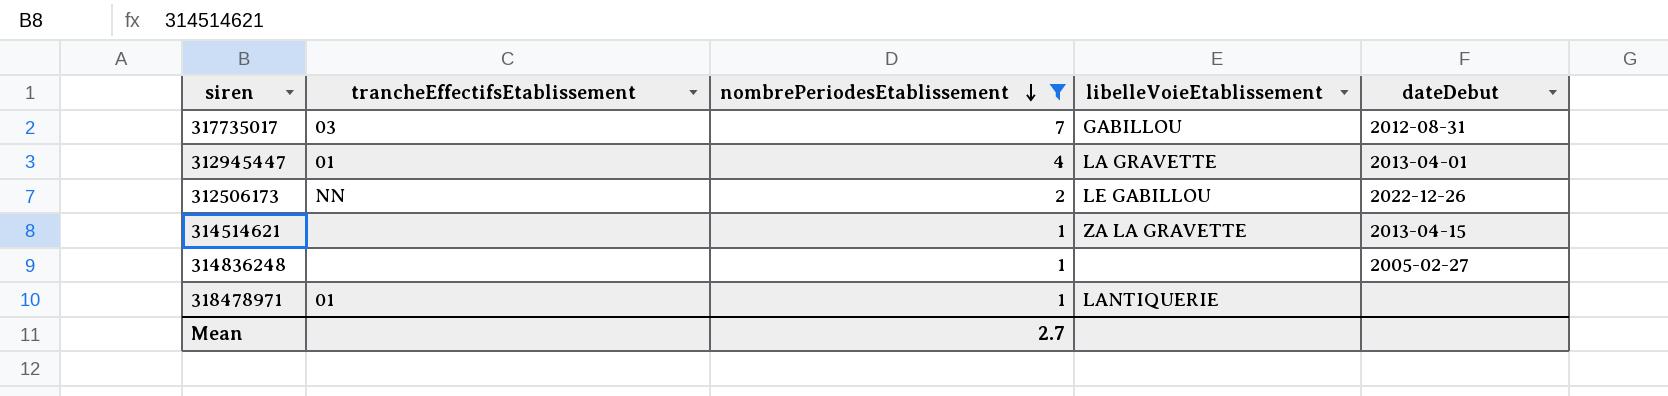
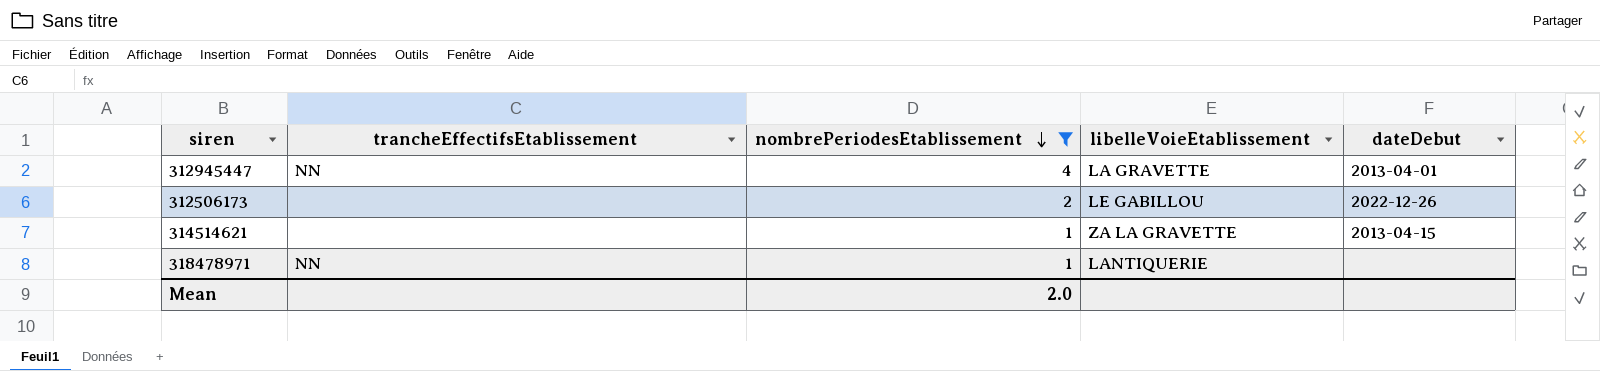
row 317735017: 03 | 7 | GABILLOU | 2012-08-31 -> none
row 314836248: none | 1 | none | 2005-02-27 -> none
312945447 | trancheEffectifsEtablissement: 01 -> NN
312506173 | trancheEffectifsEtablissement: NN -> none
318478971 | trancheEffectifsEtablissement: 01 -> NN
Mean | nombrePeriodesEtablissement: 2.7 -> 2.0

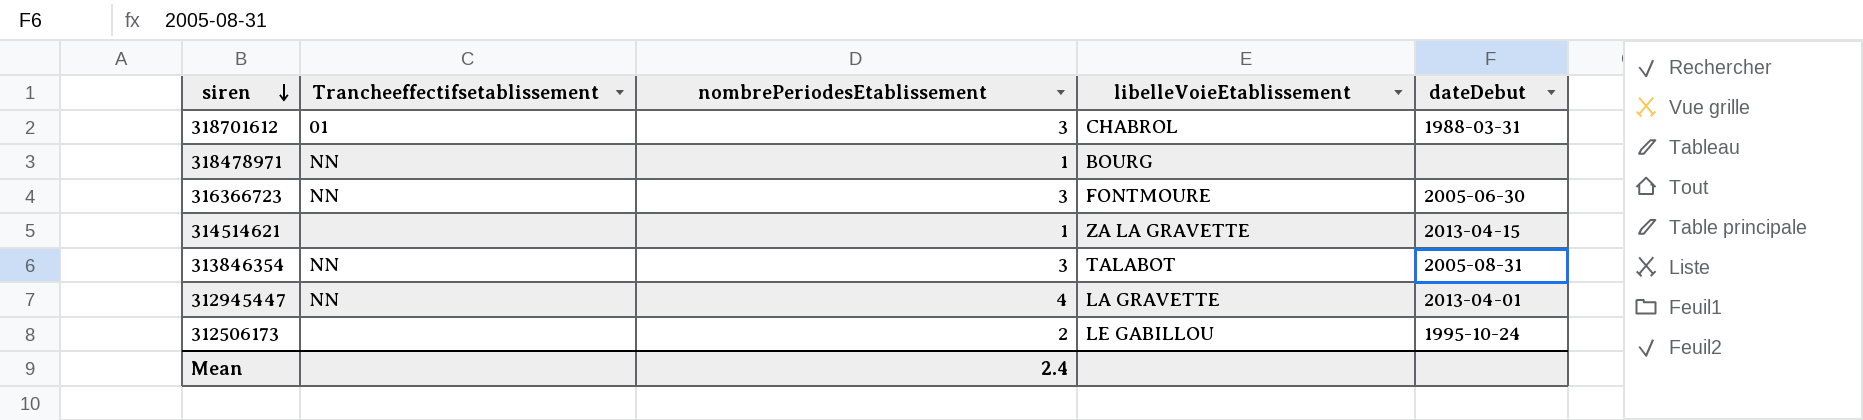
filter: nombrePeriodesEtablissement != 3 -> none
row order: nombrePeriodesEtablissement descending -> siren descending
column name: trancheEffectifsEtablissement -> Trancheeffectifsetablissement
318478971 | libelleVoieEtablissement: LANTIQUERIE -> BOURG
312506173 | dateDebut: 2022-12-26 -> 1995-10-24
Mean | nombrePeriodesEtablissement: 2.0 -> 2.4

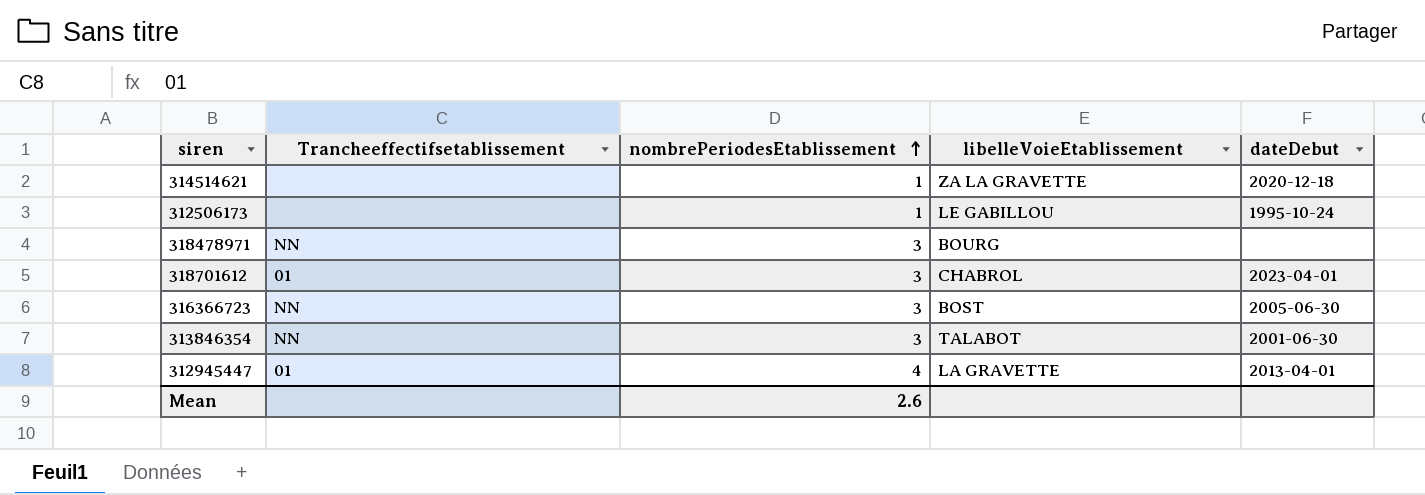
row order: siren descending -> nombrePeriodesEtablissement ascending
314514621 | dateDebut: 2013-04-15 -> 2020-12-18
312506173 | nombrePeriodesEtablissement: 2 -> 1
318478971 | nombrePeriodesEtablissement: 1 -> 3
318701612 | dateDebut: 1988-03-31 -> 2023-04-01
316366723 | libelleVoieEtablissement: FONTMOURE -> BOST
313846354 | dateDebut: 2005-08-31 -> 2001-06-30
312945447 | Trancheeffectifsetablissement: NN -> 01
Mean | nombrePeriodesEtablissement: 2.4 -> 2.6

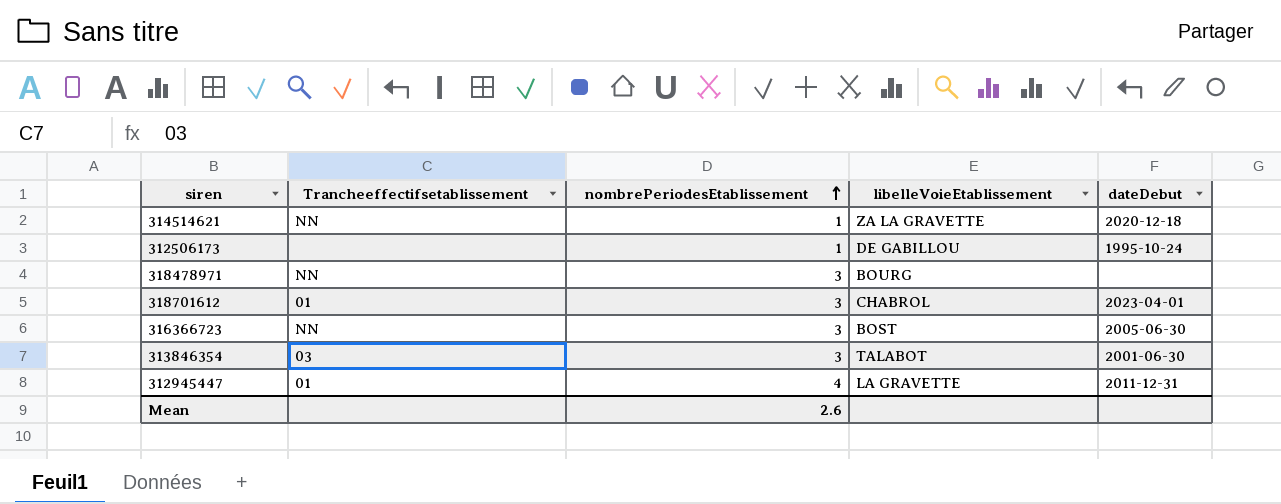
314514621 | Trancheeffectifsetablissement: none -> NN
312506173 | libelleVoieEtablissement: LE GABILLOU -> DE GABILLOU
313846354 | Trancheeffectifsetablissement: NN -> 03
312945447 | dateDebut: 2013-04-01 -> 2011-12-31

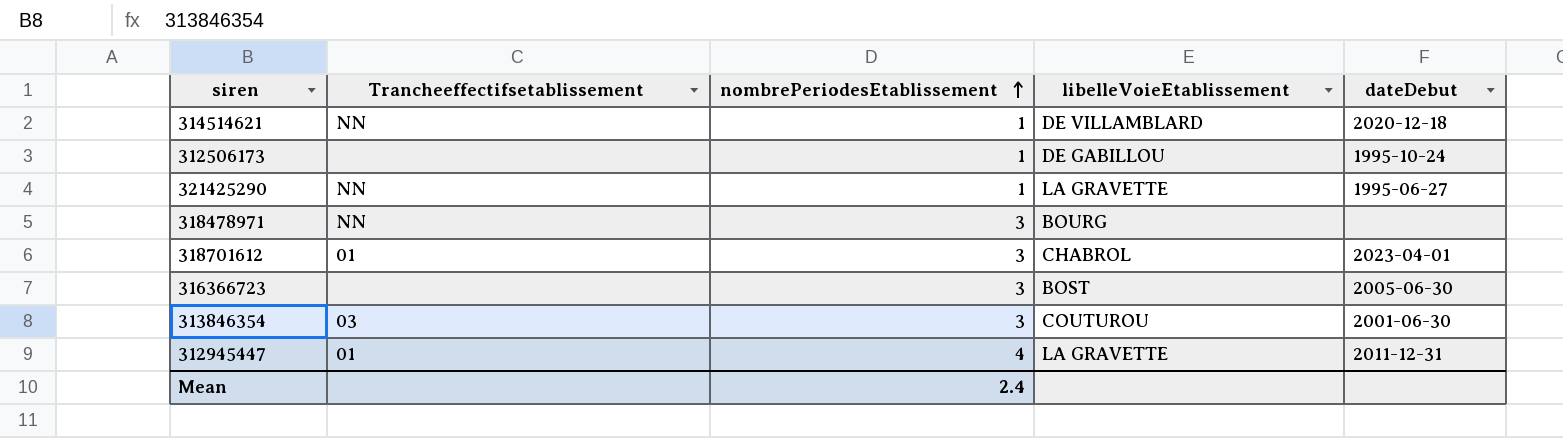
314514621 | libelleVoieEtablissement: ZA LA GRAVETTE -> DE VILLAMBLARD
row 321425290: none -> NN | 1 | LA GRAVETTE | 1995-06-27
316366723 | Trancheeffectifsetablissement: NN -> none
313846354 | libelleVoieEtablissement: TALABOT -> COUTUROU
Mean | nombrePeriodesEtablissement: 2.6 -> 2.4

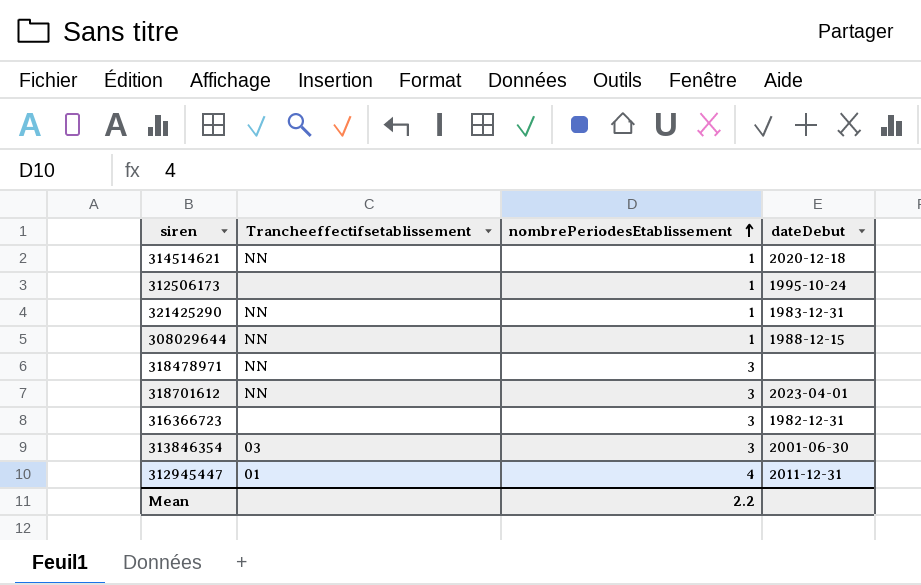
column libelleVoieEtablissement | position: 4 -> none
321425290 | dateDebut: 1995-06-27 -> 1983-12-31
row 308029644: none -> NN | 1 | 1988-12-15
318701612 | Trancheeffectifsetablissement: 01 -> NN
316366723 | dateDebut: 2005-06-30 -> 1982-12-31
Mean | nombrePeriodesEtablissement: 2.4 -> 2.2

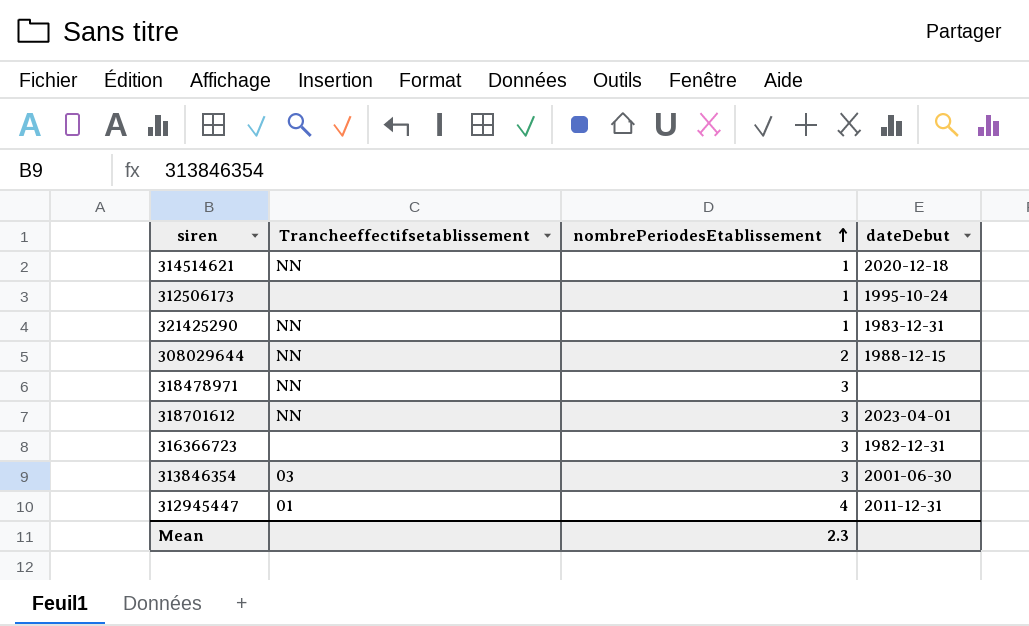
308029644 | nombrePeriodesEtablissement: 1 -> 2
Mean | nombrePeriodesEtablissement: 2.2 -> 2.3

